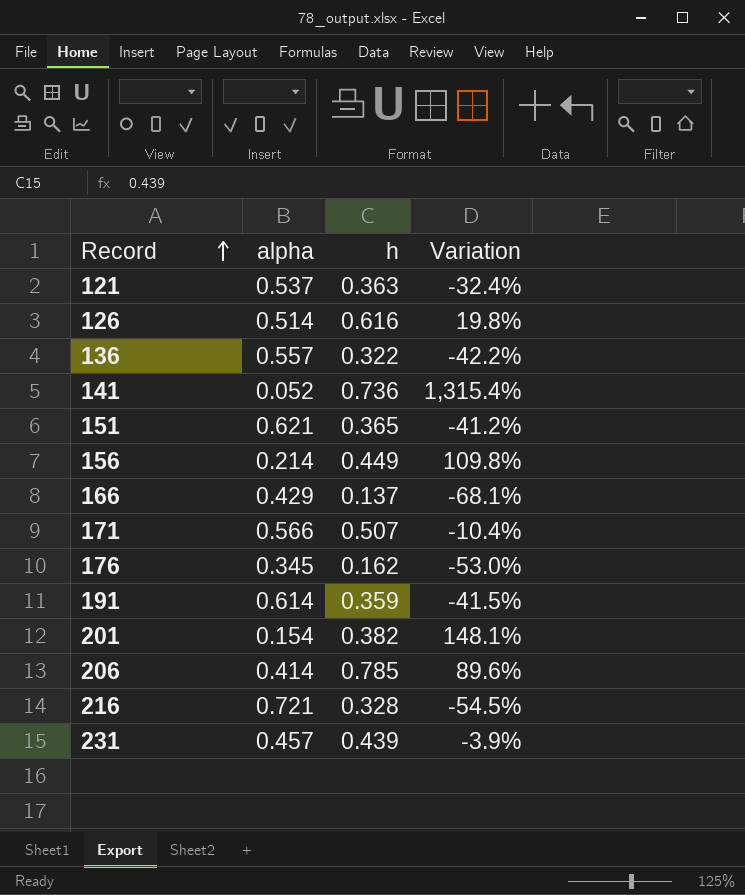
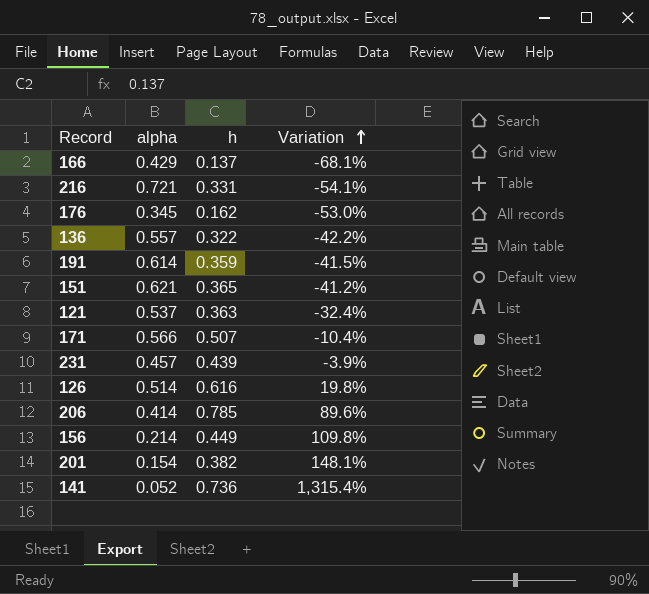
row order: Record ascending -> Variation ascending
216 | h: 0.328 -> 0.331
216 | Variation: -54.5% -> -54.1%

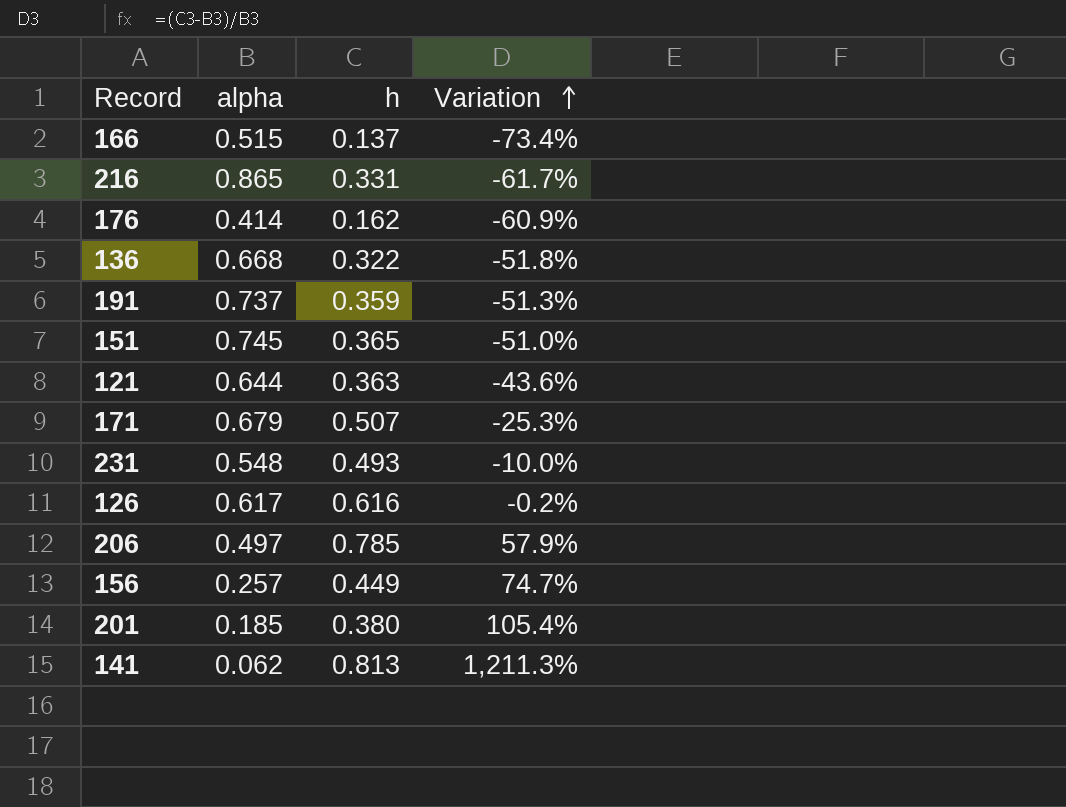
166 | alpha: 0.429 -> 0.515
166 | Variation: -68.1% -> -73.4%
216 | alpha: 0.721 -> 0.865
216 | Variation: -54.1% -> -61.7%
176 | alpha: 0.345 -> 0.414
176 | Variation: -53.0% -> -60.9%
136 | alpha: 0.557 -> 0.668
136 | Variation: -42.2% -> -51.8%
191 | alpha: 0.614 -> 0.737
191 | Variation: -41.5% -> -51.3%
151 | alpha: 0.621 -> 0.745
151 | Variation: -41.2% -> -51.0%
121 | alpha: 0.537 -> 0.644
121 | Variation: -32.4% -> -43.6%
171 | alpha: 0.566 -> 0.679
171 | Variation: -10.4% -> -25.3%
231 | alpha: 0.457 -> 0.548
231 | h: 0.439 -> 0.493
231 | Variation: -3.9% -> -10.0%
126 | alpha: 0.514 -> 0.617
126 | Variation: 19.8% -> -0.2%
206 | alpha: 0.414 -> 0.497
206 | Variation: 89.6% -> 57.9%
156 | alpha: 0.214 -> 0.257
156 | Variation: 109.8% -> 74.7%
201 | alpha: 0.154 -> 0.185
201 | h: 0.382 -> 0.380
201 | Variation: 148.1% -> 105.4%
141 | alpha: 0.052 -> 0.062
141 | h: 0.736 -> 0.813
141 | Variation: 1,315.4% -> 1,211.3%

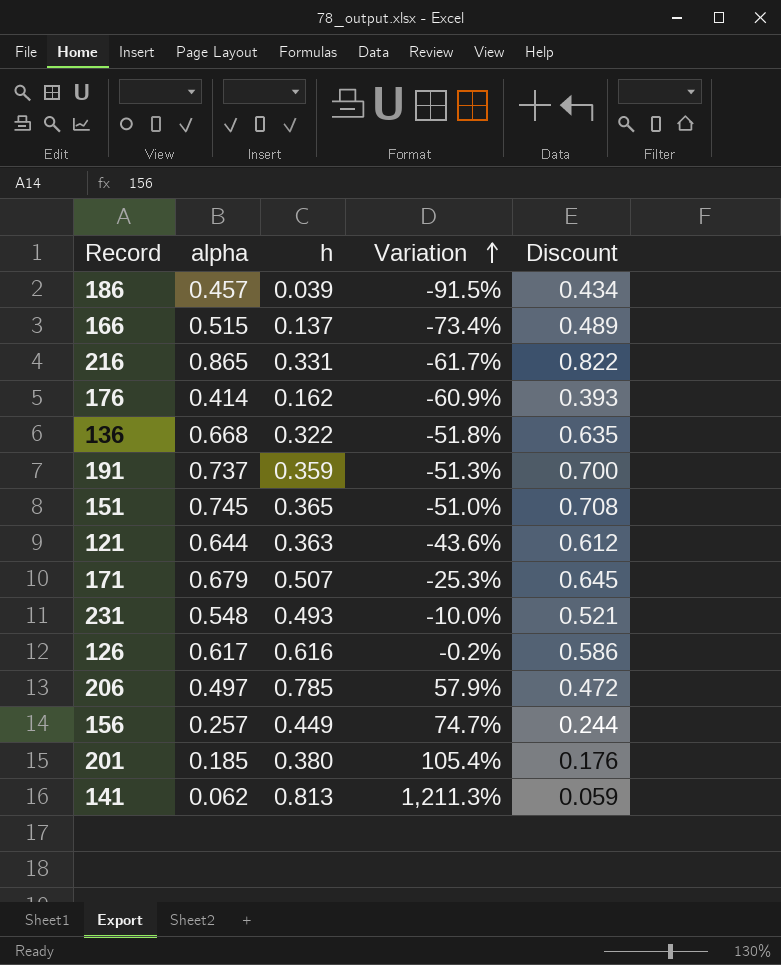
column Discount | formula: none -> [alpha] * 0.95
row 186: none -> 0.457 | 0.039 | -91.5% | 0.434

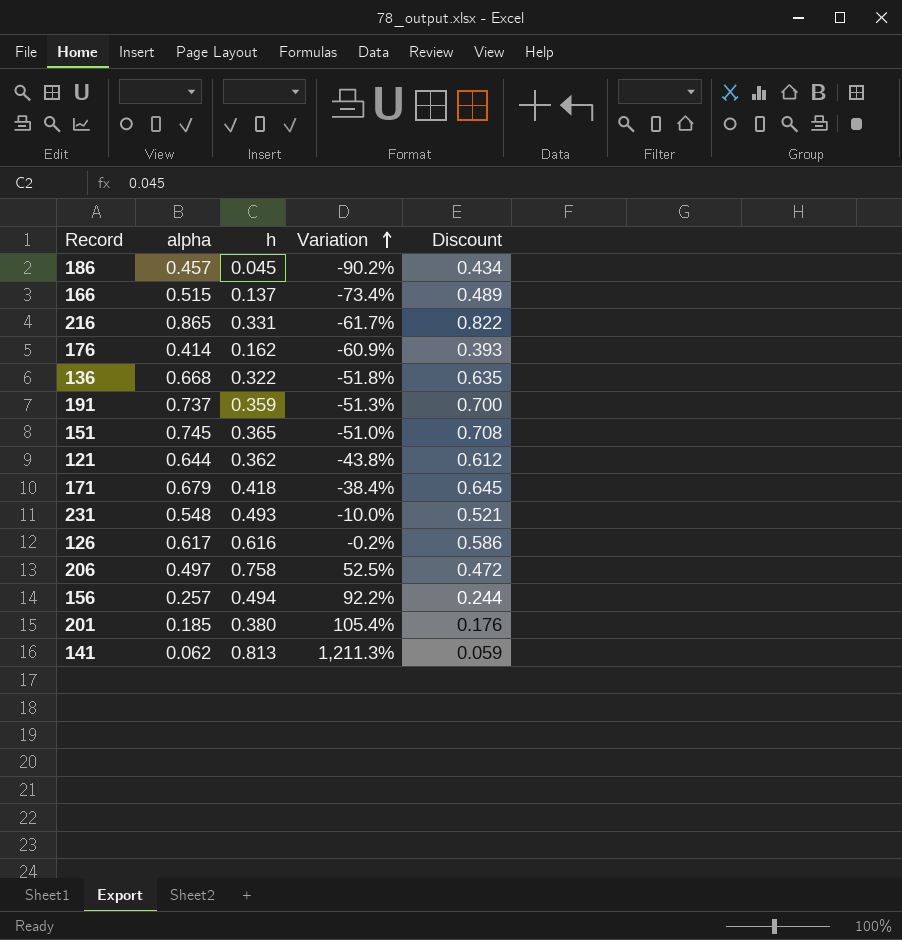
186 | h: 0.039 -> 0.045
186 | Variation: -91.5% -> -90.2%
121 | h: 0.363 -> 0.362
121 | Variation: -43.6% -> -43.8%
171 | h: 0.507 -> 0.418
171 | Variation: -25.3% -> -38.4%
206 | h: 0.785 -> 0.758
206 | Variation: 57.9% -> 52.5%
156 | h: 0.449 -> 0.494
156 | Variation: 74.7% -> 92.2%

